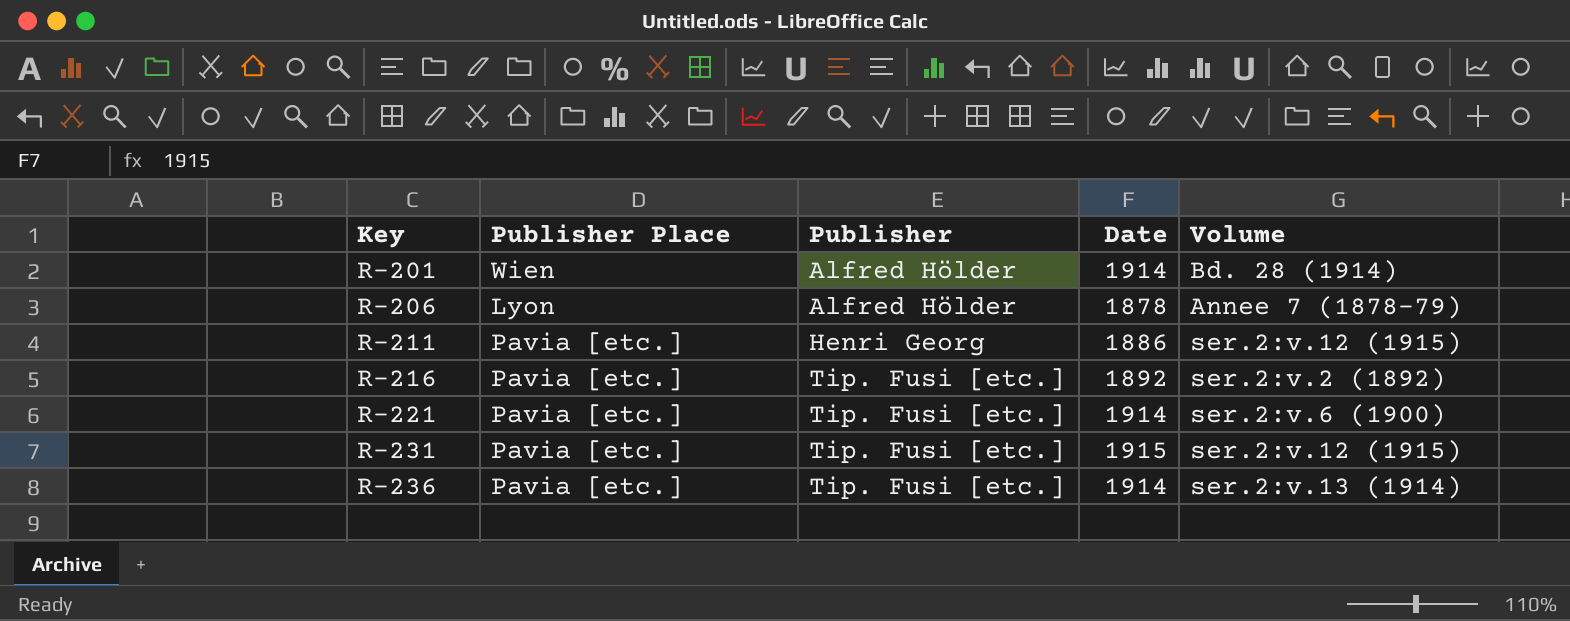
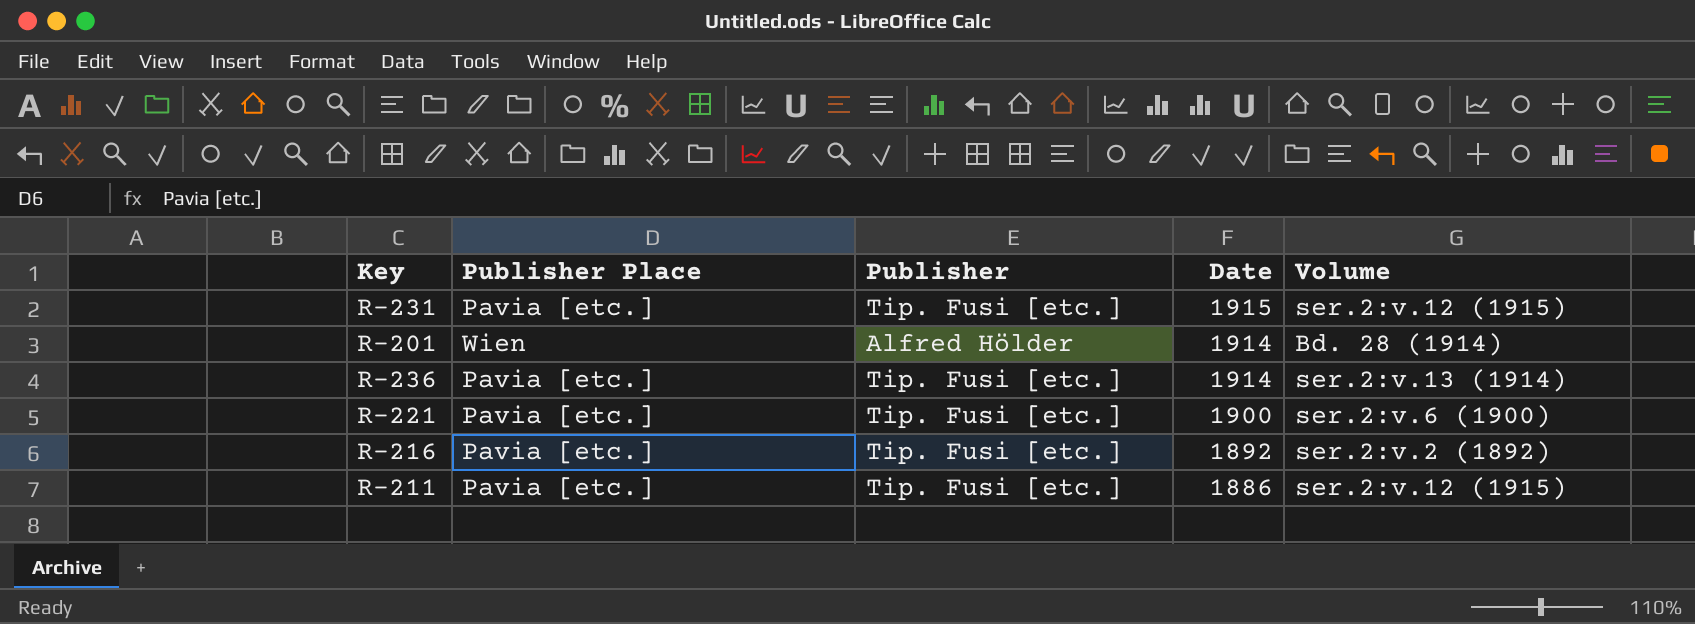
row order: Key ascending -> Date descending
row R-206: Lyon | Alfred Hölder | 1878 | Annee 7 (1878-79) -> none
R-221 | Date: 1914 -> 1900
R-211 | Publisher: Henri Georg -> Tip. Fusi [etc.]

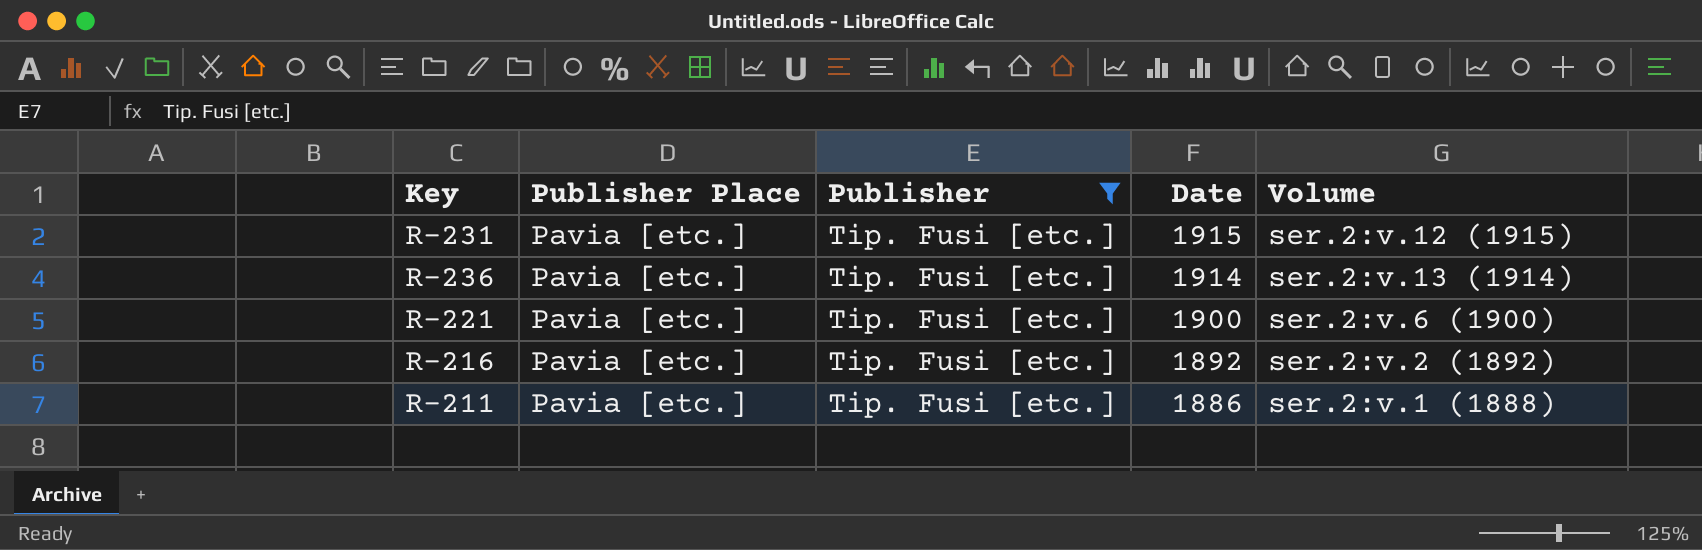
filter: none -> Publisher = Tip. Fusi [etc.]
R-211 | Volume: ser.2:v.12 (1915) -> ser.2:v.1 (1888)

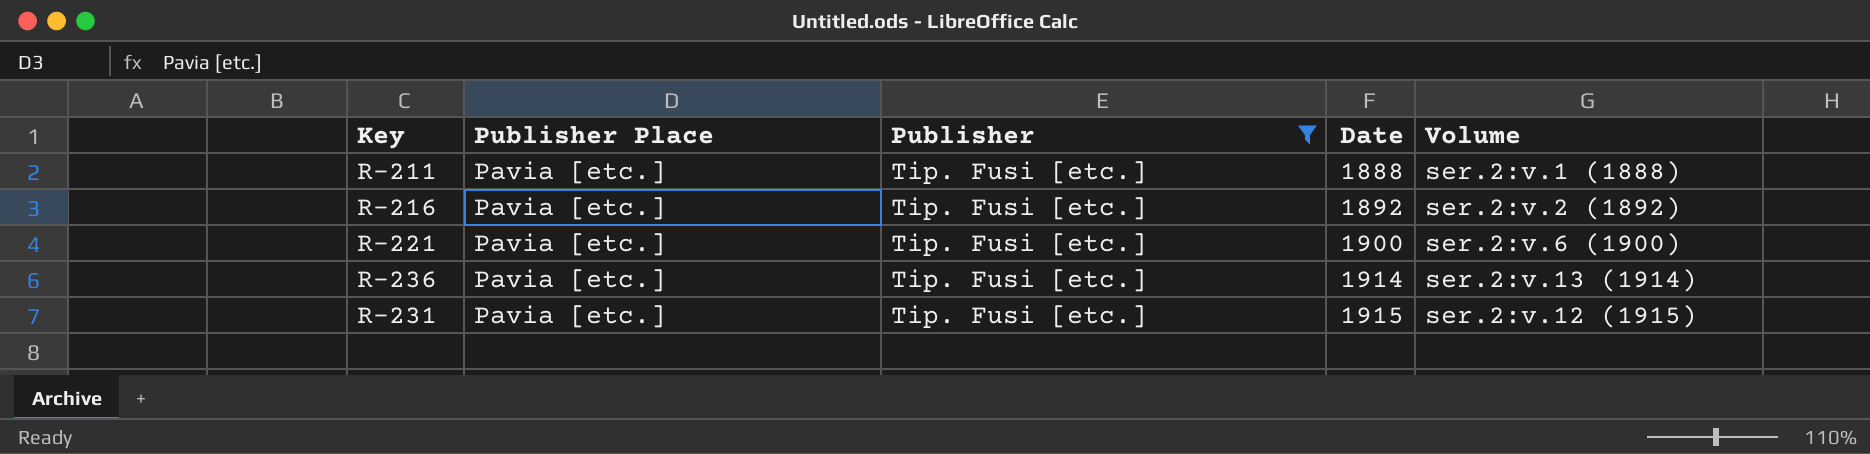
row order: Date descending -> Date ascending
R-211 | Date: 1886 -> 1888

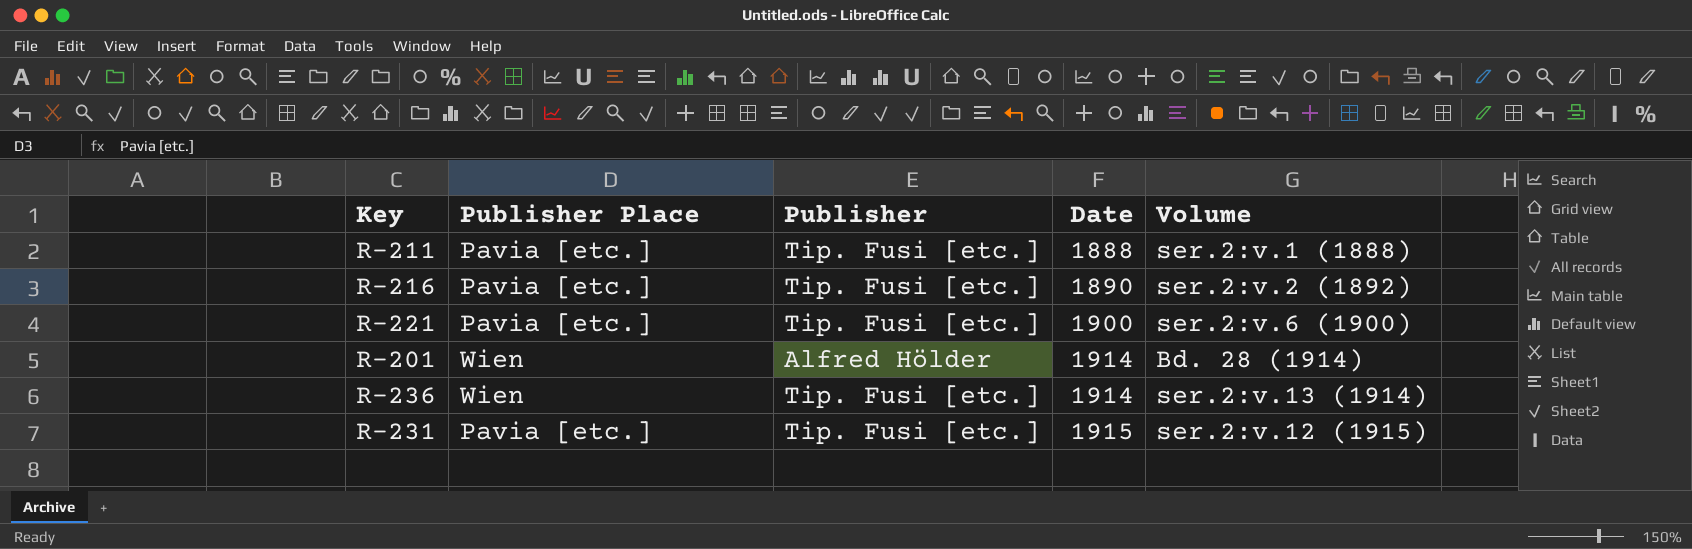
filter: Publisher = Tip. Fusi [etc.] -> none
R-216 | Date: 1892 -> 1890
R-236 | Publisher Place: Pavia [etc.] -> Wien

